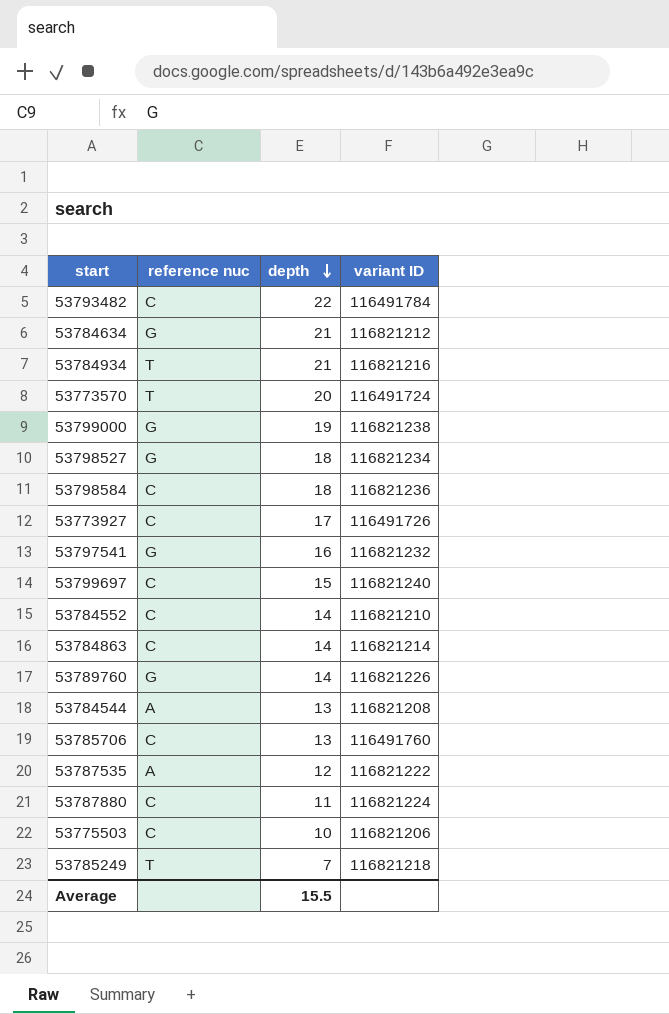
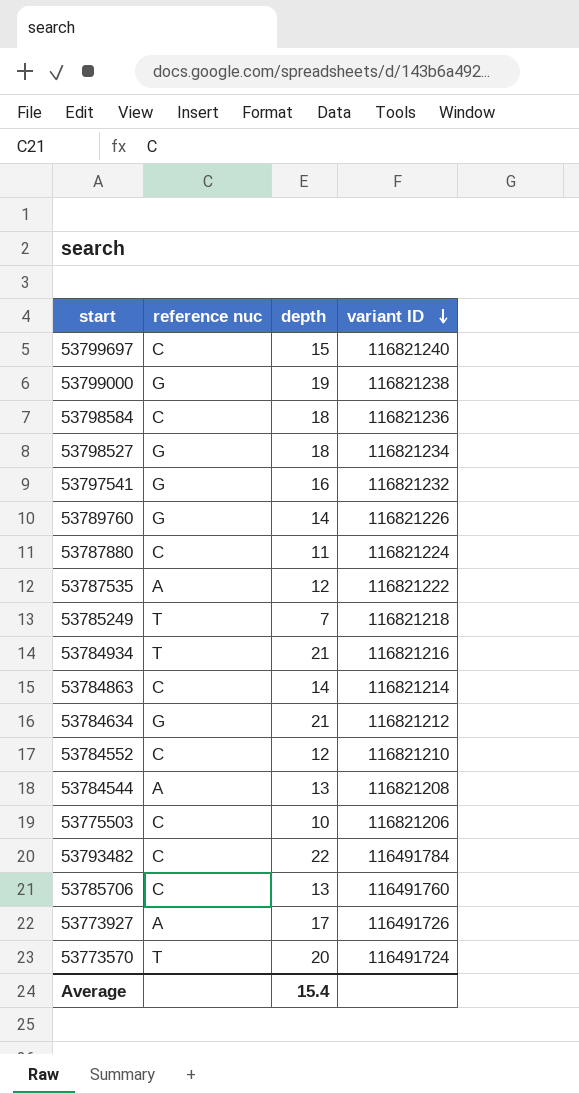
row order: depth descending -> variant ID descending
53784552 | depth: 14 -> 12
53773927 | reference nuc: C -> A
Average | depth: 15.5 -> 15.4

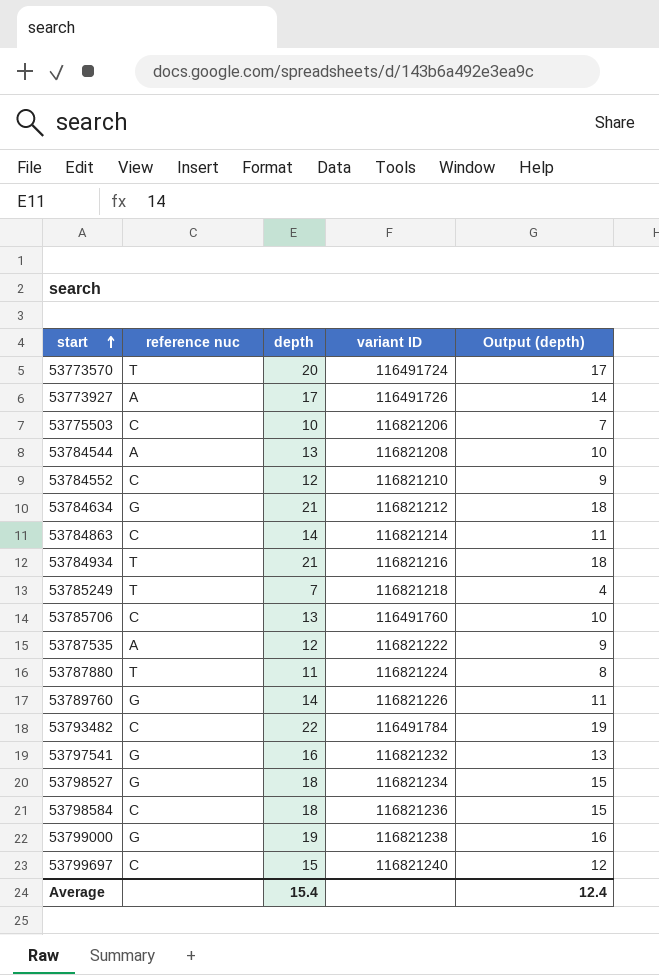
row order: variant ID descending -> start ascending
column Output (depth) | formula: none -> [depth] - 3
53787880 | reference nuc: C -> T

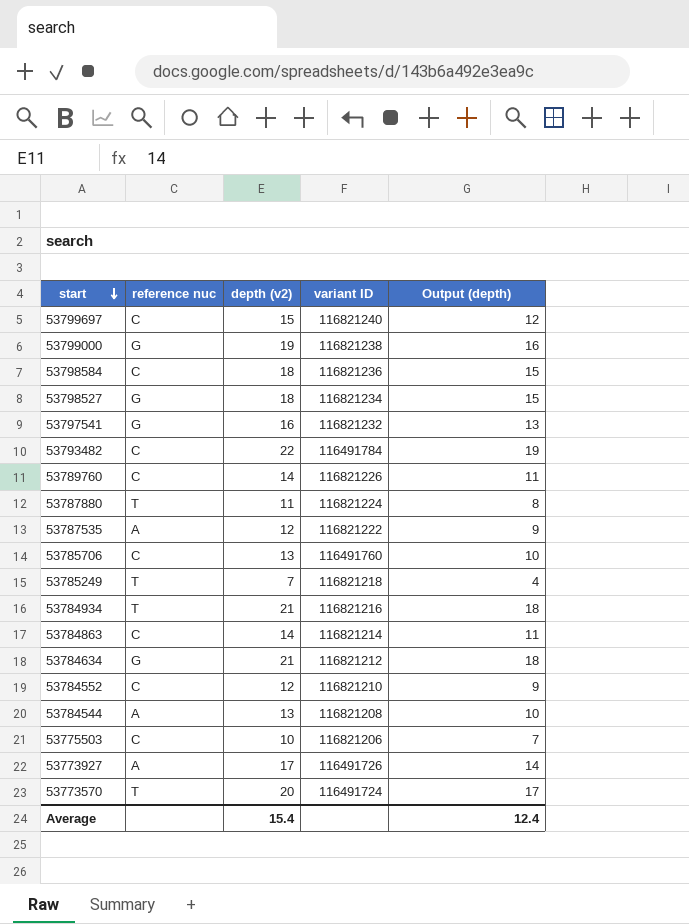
row order: start ascending -> start descending
column name: depth -> depth (v2)
53789760 | reference nuc: G -> C

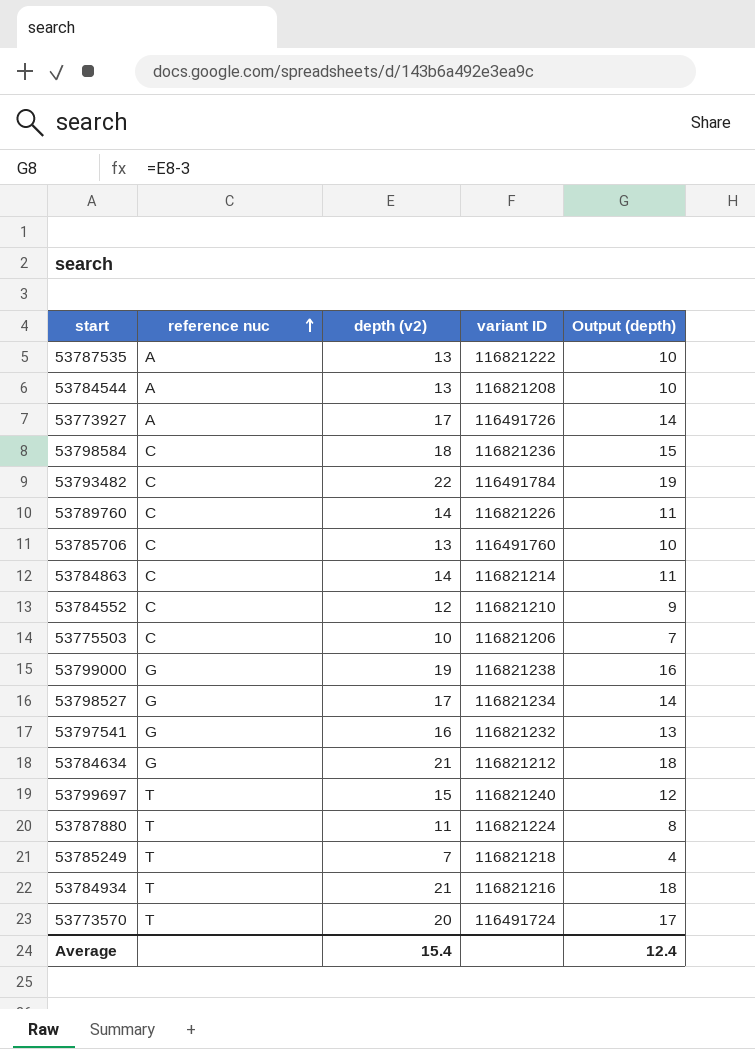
row order: start descending -> reference nuc ascending
53787535 | depth (v2): 12 -> 13
53787535 | Output (depth): 9 -> 10
53798527 | depth (v2): 18 -> 17
53798527 | Output (depth): 15 -> 14
53799697 | reference nuc: C -> T

